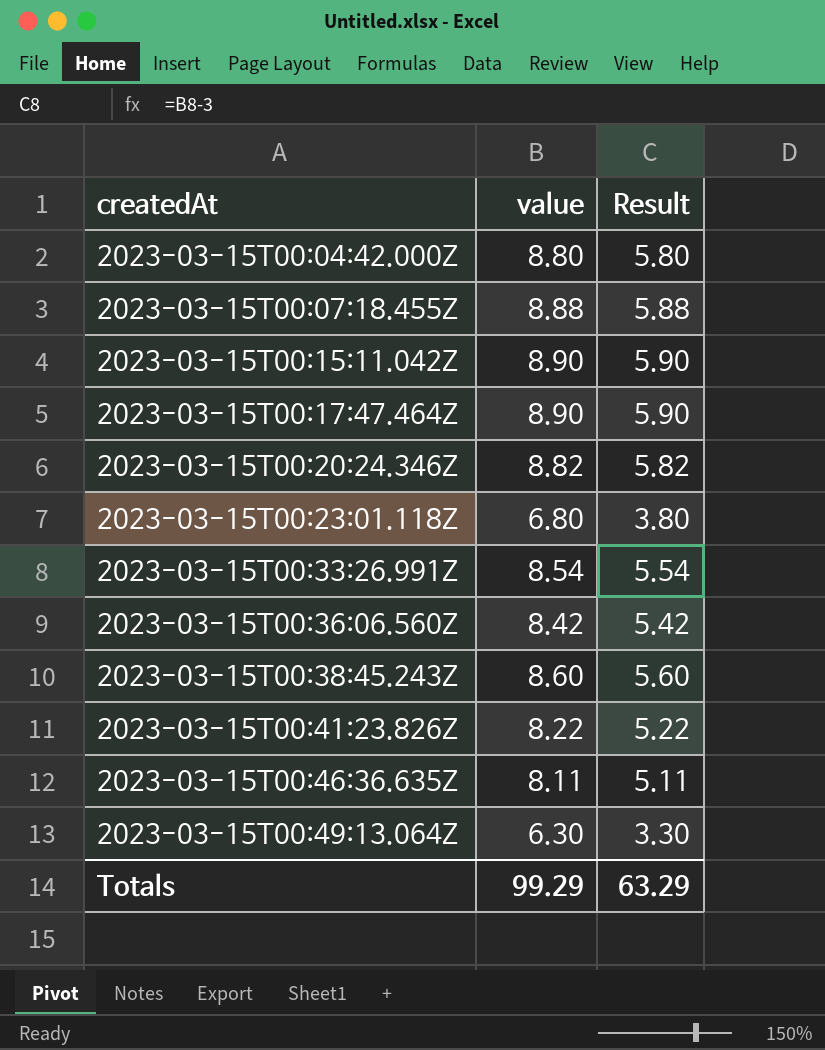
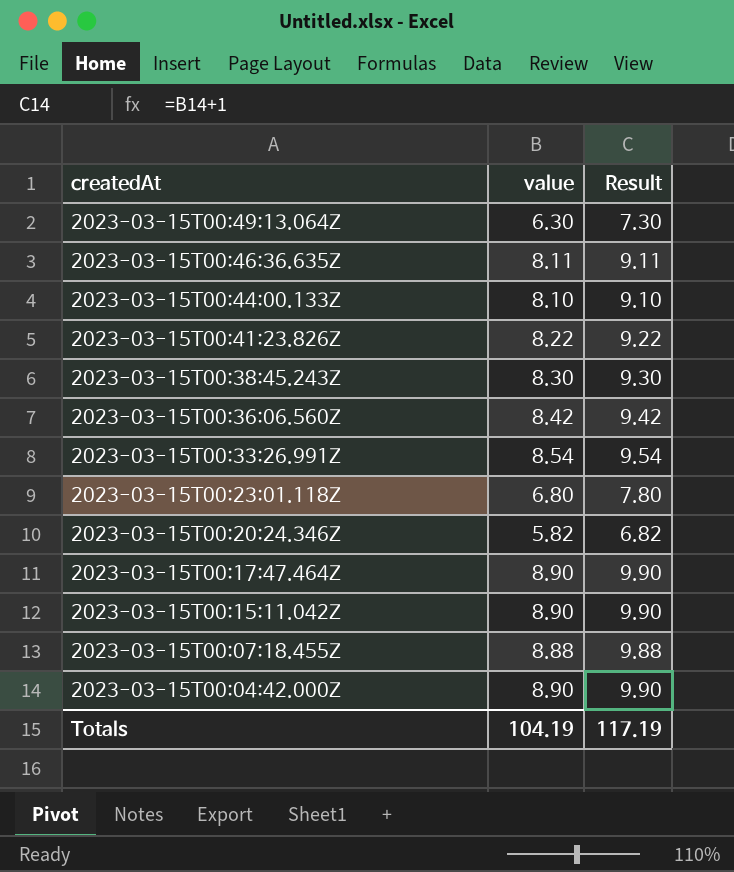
row order: createdAt ascending -> createdAt descending
column Result | formula: [value] - 3 -> [value] + 1
row 2023-03-15T00:44:00.133Z: none -> 8.10 | 9.10
2023-03-15T00:38:45.243Z | value: 8.60 -> 8.30
2023-03-15T00:20:24.346Z | value: 8.82 -> 5.82
2023-03-15T00:04:42.000Z | value: 8.80 -> 8.90
Totals | value: 99.29 -> 104.19
Totals | Result: 63.29 -> 117.19

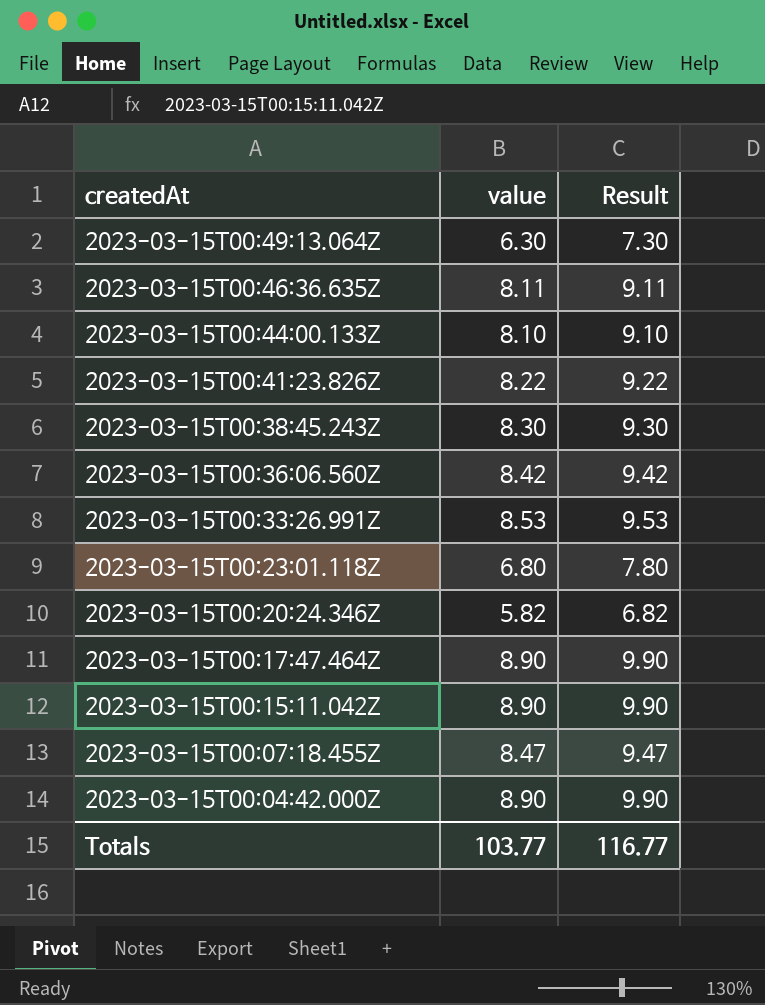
2023-03-15T00:33:26.991Z | value: 8.54 -> 8.53
2023-03-15T00:33:26.991Z | Result: 9.54 -> 9.53
2023-03-15T00:07:18.455Z | value: 8.88 -> 8.47
2023-03-15T00:07:18.455Z | Result: 9.88 -> 9.47
Totals | value: 104.19 -> 103.77
Totals | Result: 117.19 -> 116.77

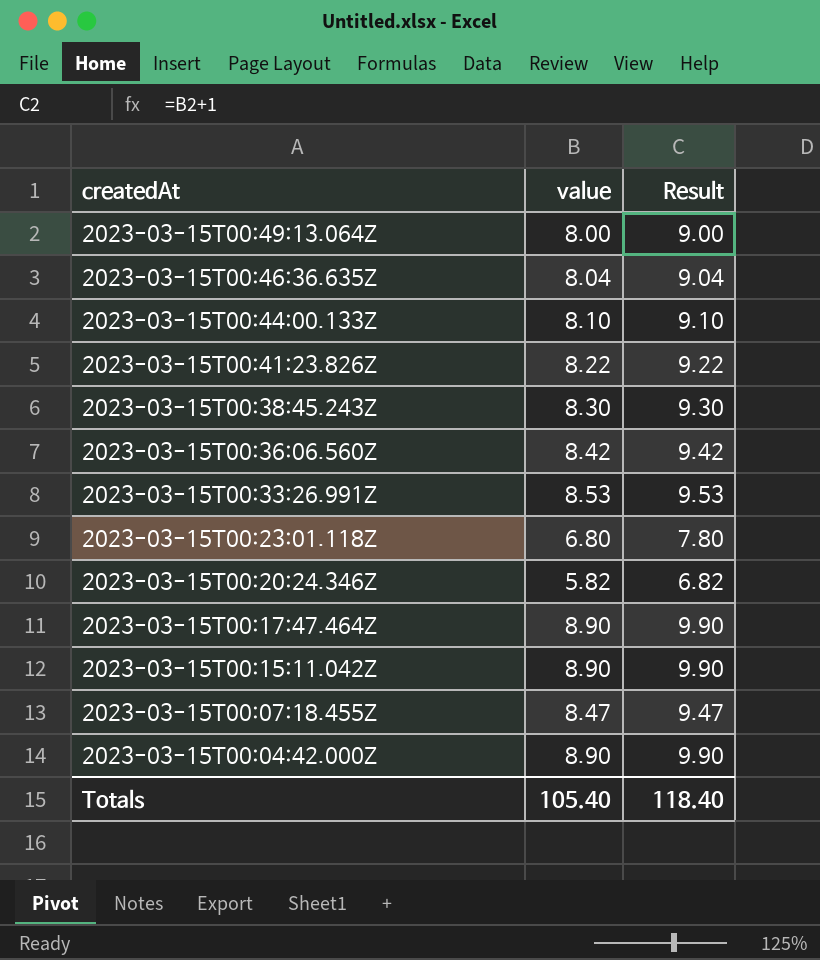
2023-03-15T00:49:13.064Z | value: 6.30 -> 8.00
2023-03-15T00:49:13.064Z | Result: 7.30 -> 9.00
2023-03-15T00:46:36.635Z | value: 8.11 -> 8.04
2023-03-15T00:46:36.635Z | Result: 9.11 -> 9.04
Totals | value: 103.77 -> 105.40
Totals | Result: 116.77 -> 118.40

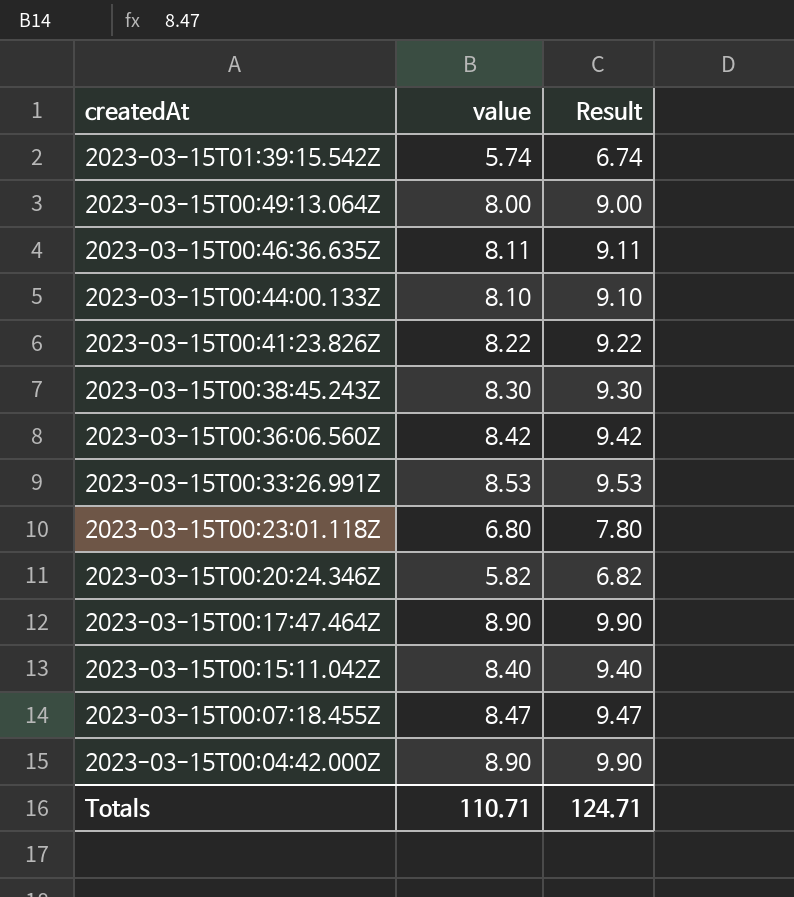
row 2023-03-15T01:39:15.542Z: none -> 5.74 | 6.74
2023-03-15T00:46:36.635Z | value: 8.04 -> 8.11
2023-03-15T00:46:36.635Z | Result: 9.04 -> 9.11
2023-03-15T00:15:11.042Z | value: 8.90 -> 8.40
2023-03-15T00:15:11.042Z | Result: 9.90 -> 9.40
Totals | value: 105.40 -> 110.71
Totals | Result: 118.40 -> 124.71

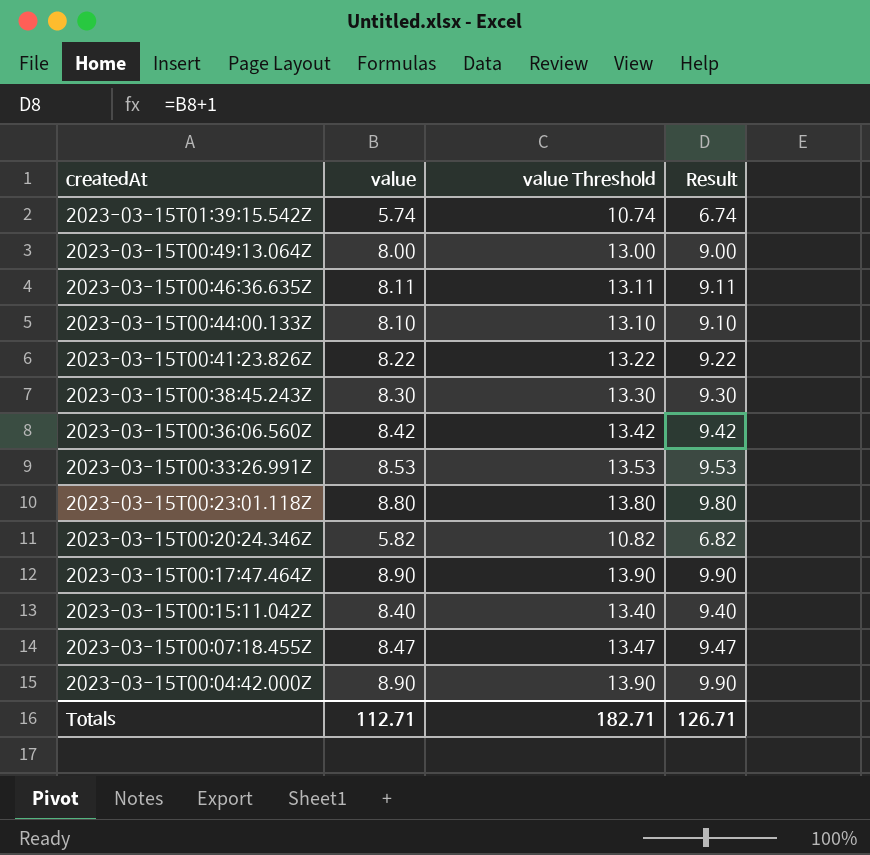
column value Threshold | formula: none -> [value] + 5
2023-03-15T00:23:01.118Z | value: 6.80 -> 8.80
2023-03-15T00:23:01.118Z | Result: 7.80 -> 9.80
Totals | value: 110.71 -> 112.71
Totals | Result: 124.71 -> 126.71

